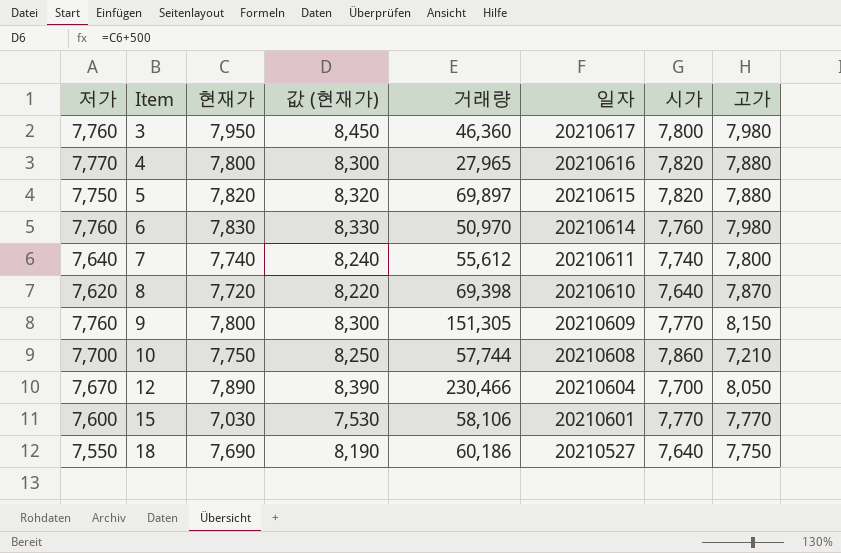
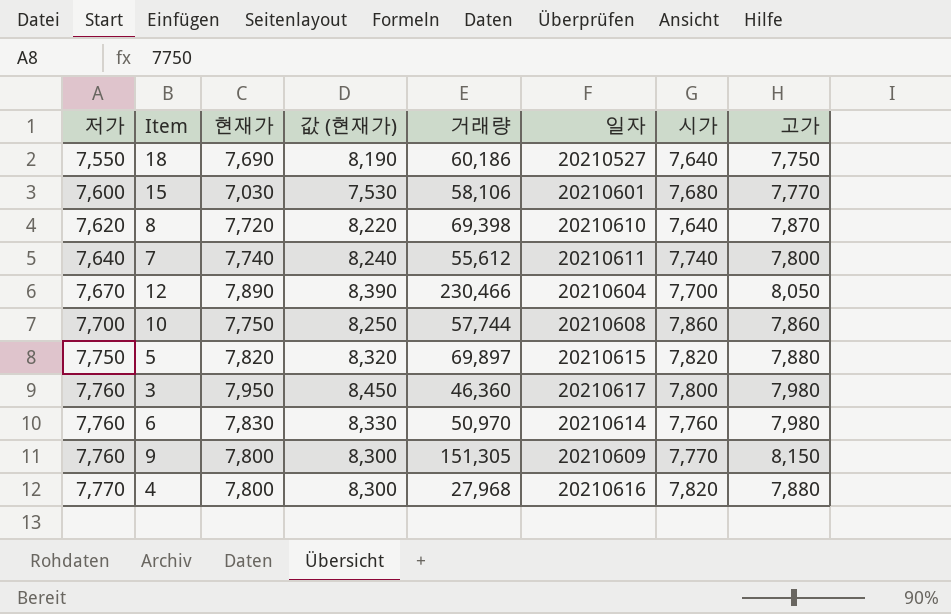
row order: Item ascending -> 저가 ascending
15 | 시가: 7,770 -> 7,680
10 | 고가: 7,210 -> 7,860
4 | 거래량: 27,965 -> 27,968

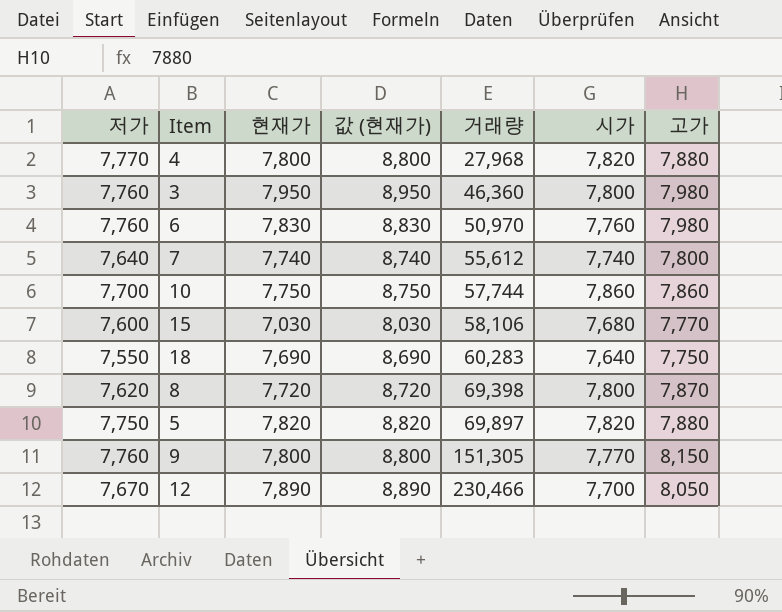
row order: 저가 ascending -> 거래량 ascending
column 일자 | position: 6 -> none
column 값 (현재가) | formula: [현재가] + 500 -> [현재가] + 1000
18 | 거래량: 60,186 -> 60,283
8 | 시가: 7,640 -> 7,800

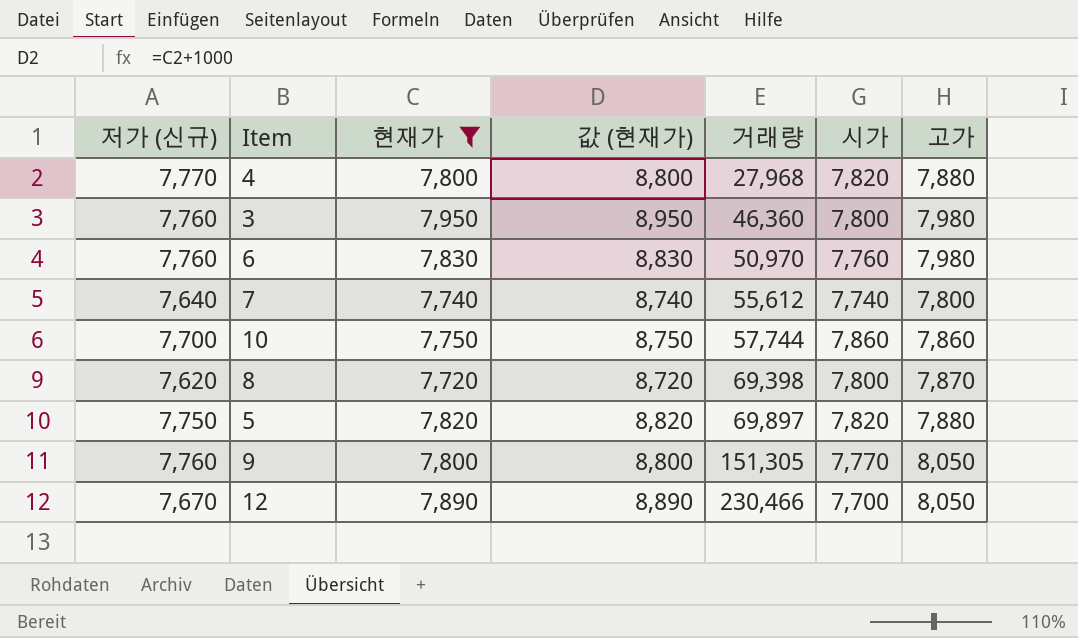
filter: none -> 현재가 >= 7,720
column name: 저가 -> 저가 (신규)
9 | 고가: 8,150 -> 8,050

